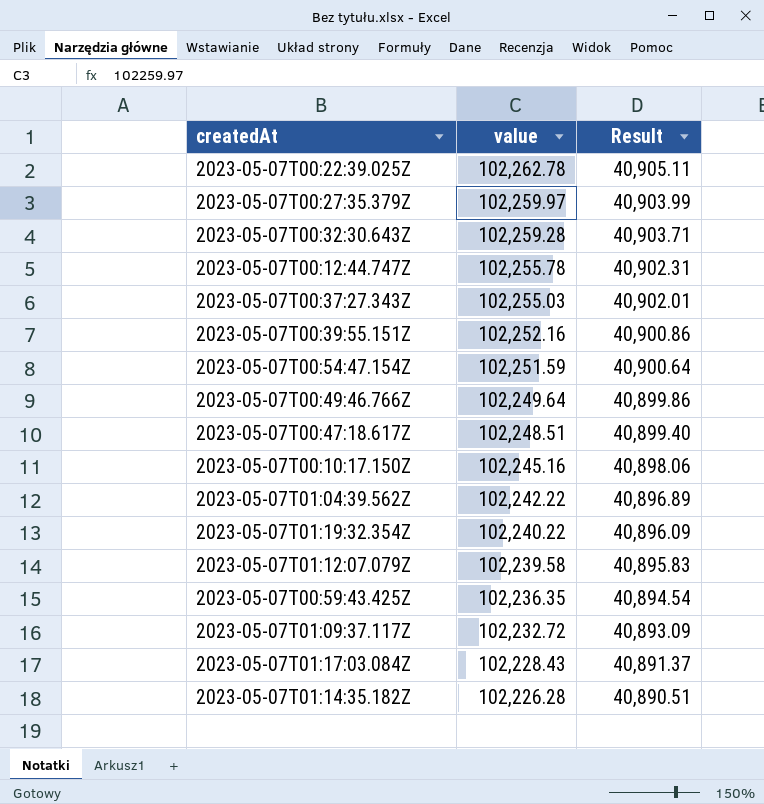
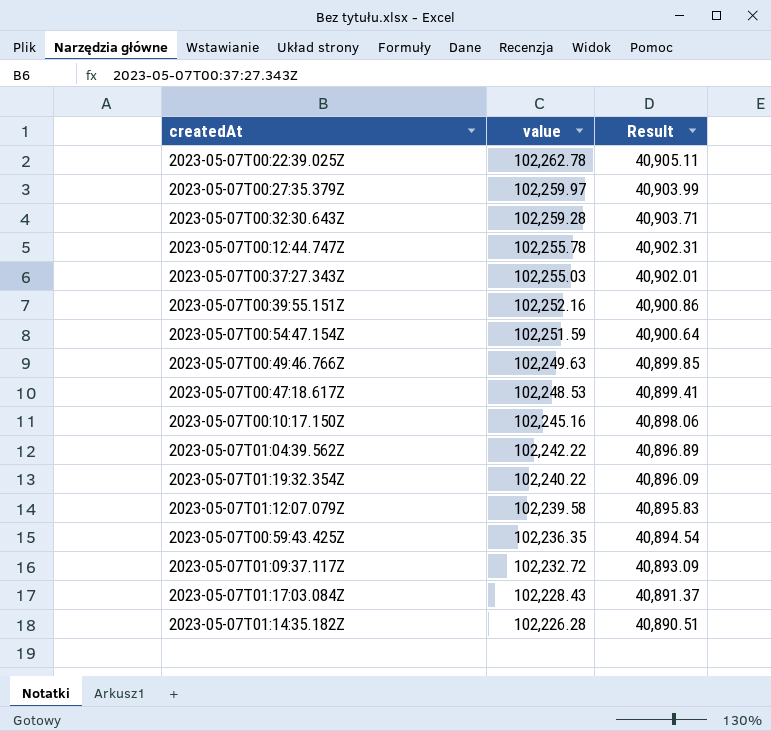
2023-05-07T00:49:46.766Z | value: 102,249.64 -> 102,249.63
2023-05-07T00:49:46.766Z | Result: 40,899.86 -> 40,899.85
2023-05-07T00:47:18.617Z | value: 102,248.51 -> 102,248.53
2023-05-07T00:47:18.617Z | Result: 40,899.40 -> 40,899.41

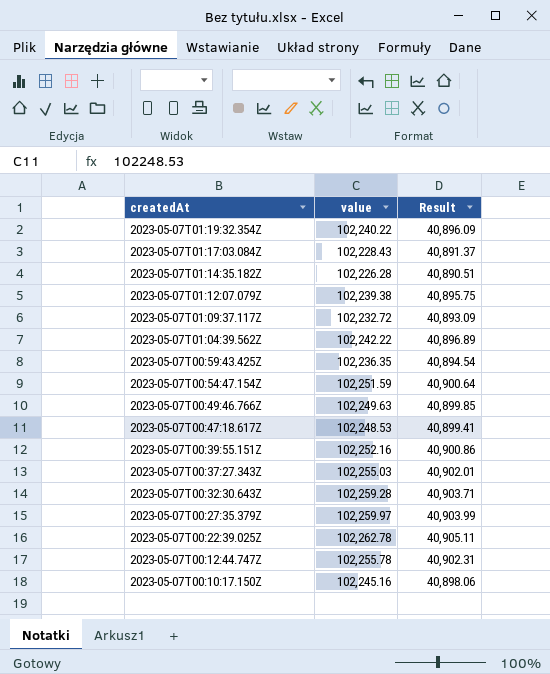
row order: value descending -> createdAt descending
2023-05-07T01:12:07.079Z | value: 102,239.58 -> 102,239.38
2023-05-07T01:12:07.079Z | Result: 40,895.83 -> 40,895.75

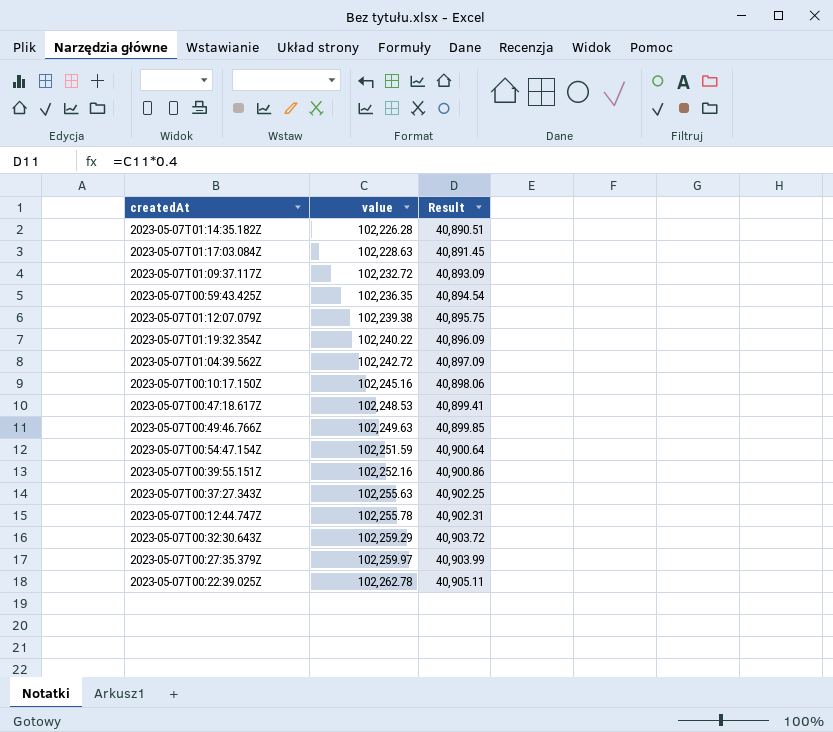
row order: createdAt descending -> value ascending
2023-05-07T01:17:03.084Z | value: 102,228.43 -> 102,228.63
2023-05-07T01:17:03.084Z | Result: 40,891.37 -> 40,891.45
2023-05-07T01:04:39.562Z | value: 102,242.22 -> 102,242.72
2023-05-07T01:04:39.562Z | Result: 40,896.89 -> 40,897.09
2023-05-07T00:37:27.343Z | value: 102,255.03 -> 102,255.63
2023-05-07T00:37:27.343Z | Result: 40,902.01 -> 40,902.25
2023-05-07T00:32:30.643Z | value: 102,259.28 -> 102,259.29
2023-05-07T00:32:30.643Z | Result: 40,903.71 -> 40,903.72

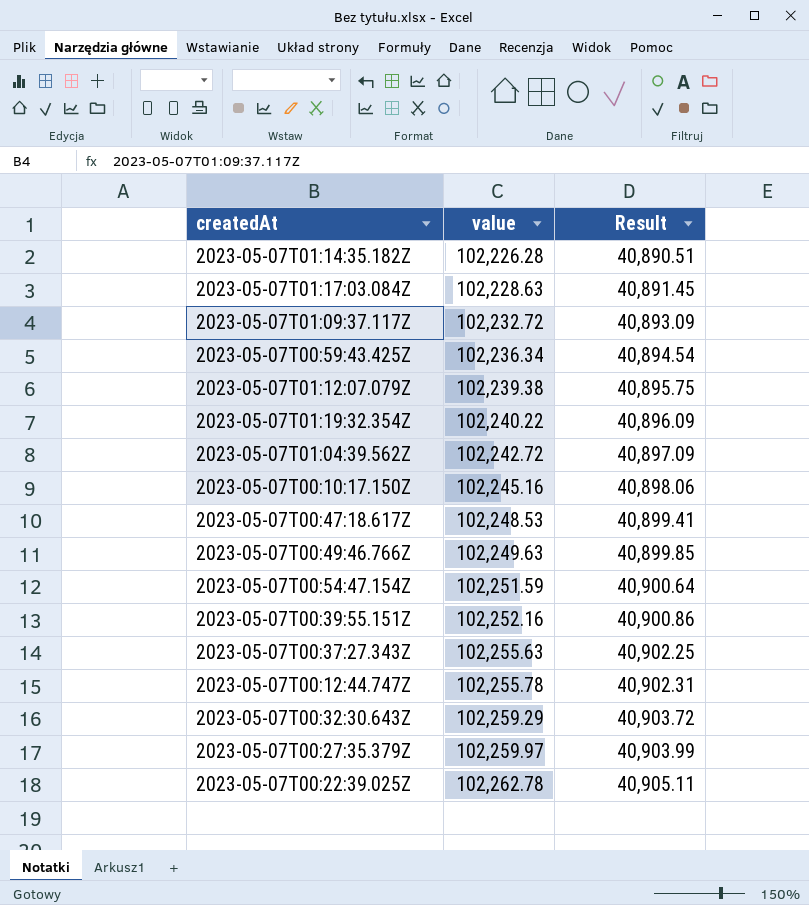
2023-05-07T00:59:43.425Z | value: 102,236.35 -> 102,236.34

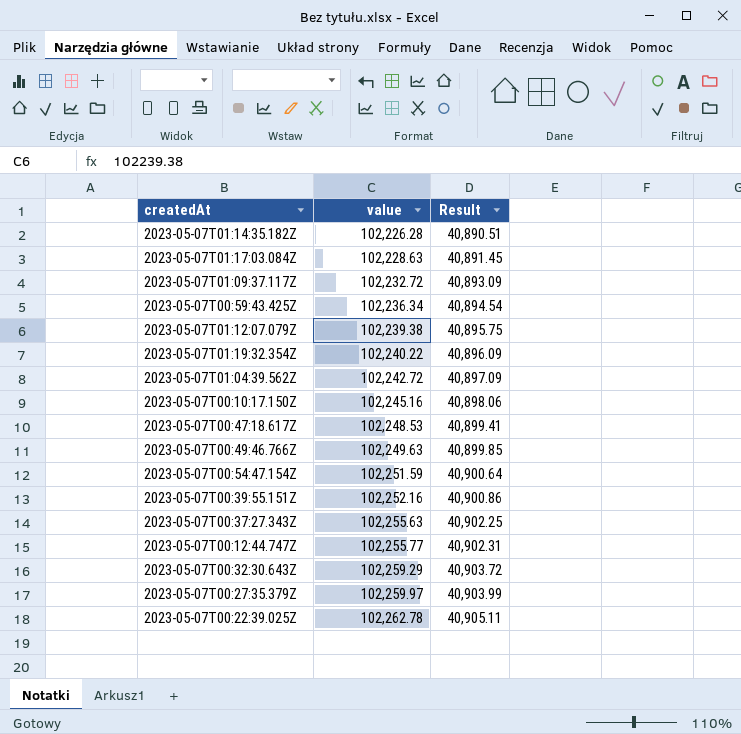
2023-05-07T00:12:44.747Z | value: 102,255.78 -> 102,255.77

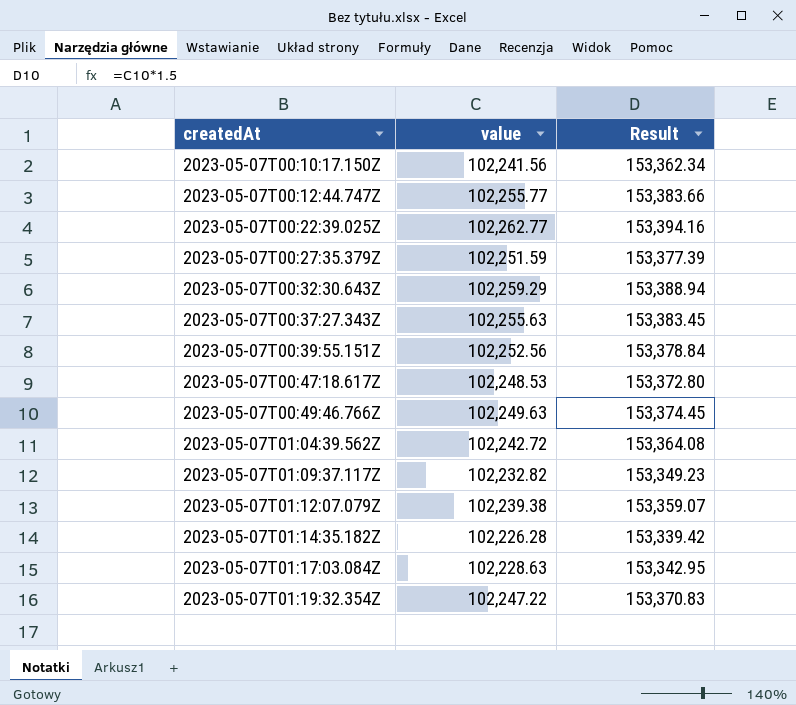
row order: value ascending -> createdAt ascending
column Result | formula: [value] * 0.4 -> [value] * 1.5
row 2023-05-07T00:59:43.425Z: 102,236.34 | 40,894.54 -> none
row 2023-05-07T00:54:47.154Z: 102,251.59 | 40,900.64 -> none
2023-05-07T00:10:17.150Z | value: 102,245.16 -> 102,241.56
2023-05-07T00:22:39.025Z | value: 102,262.78 -> 102,262.77
2023-05-07T00:27:35.379Z | value: 102,259.97 -> 102,251.59
2023-05-07T00:39:55.151Z | value: 102,252.16 -> 102,252.56
2023-05-07T01:09:37.117Z | value: 102,232.72 -> 102,232.82
2023-05-07T01:19:32.354Z | value: 102,240.22 -> 102,247.22

